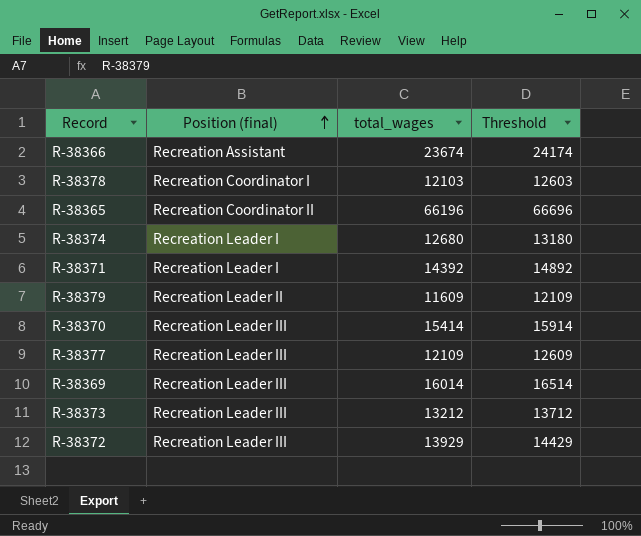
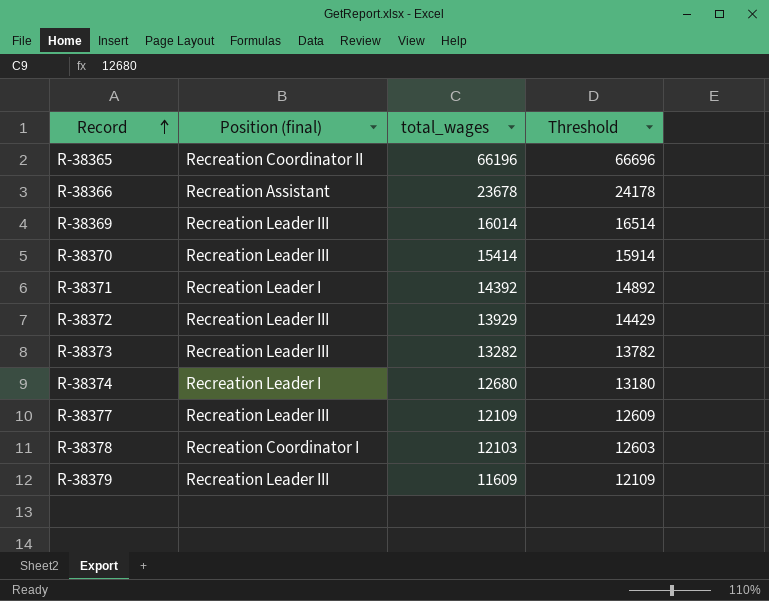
row order: Position (final) ascending -> Record ascending
R-38366 | total_wages: 23674 -> 23678
R-38366 | Threshold: 24174 -> 24178
R-38373 | total_wages: 13212 -> 13282
R-38373 | Threshold: 13712 -> 13782
R-38379 | Position (final): Recreation Leader II -> Recreation Leader III

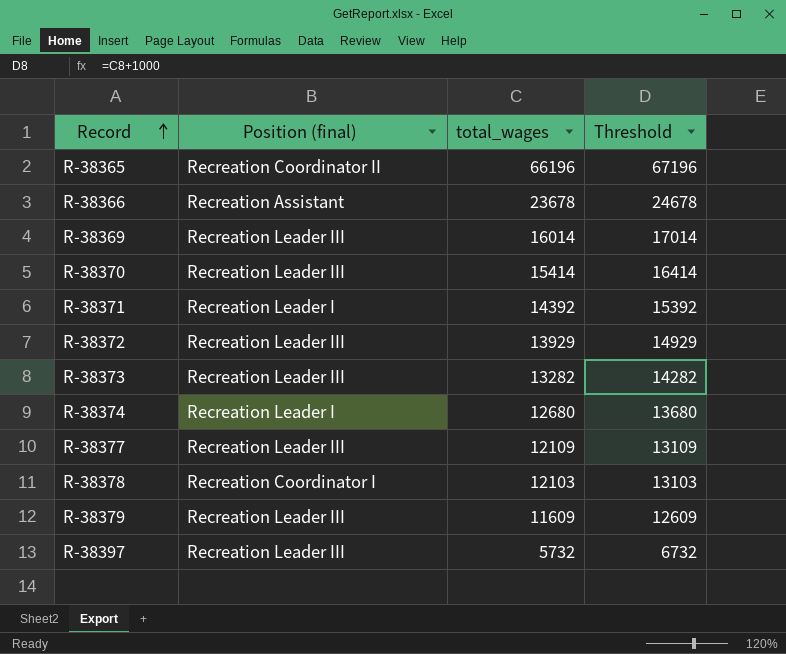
column Threshold | formula: [total_wages] + 500 -> [total_wages] + 1000
row R-38397: none -> Recreation Leader III | 5732 | 6732

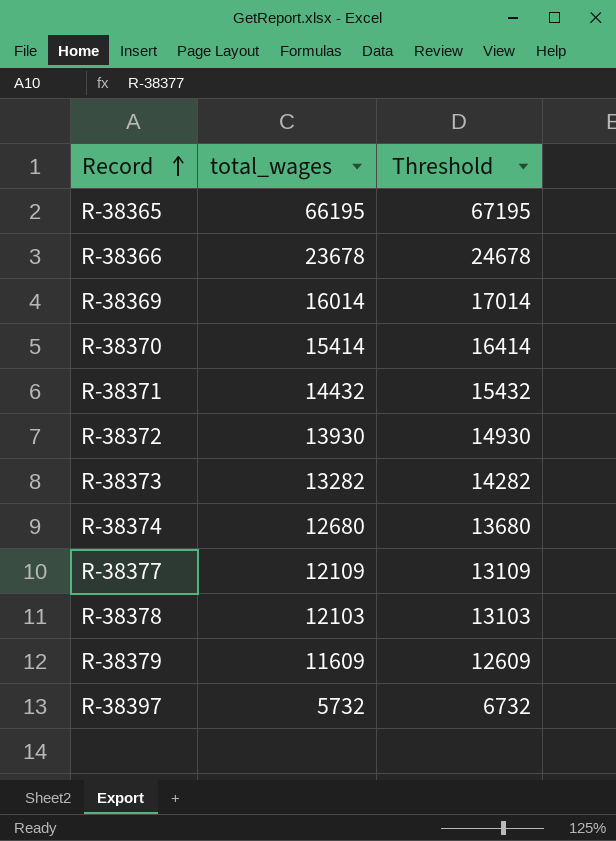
column Position (final) | position: 2 -> none
R-38365 | total_wages: 66196 -> 66195
R-38365 | Threshold: 67196 -> 67195
R-38371 | total_wages: 14392 -> 14432
R-38371 | Threshold: 15392 -> 15432
R-38372 | total_wages: 13929 -> 13930
R-38372 | Threshold: 14929 -> 14930

